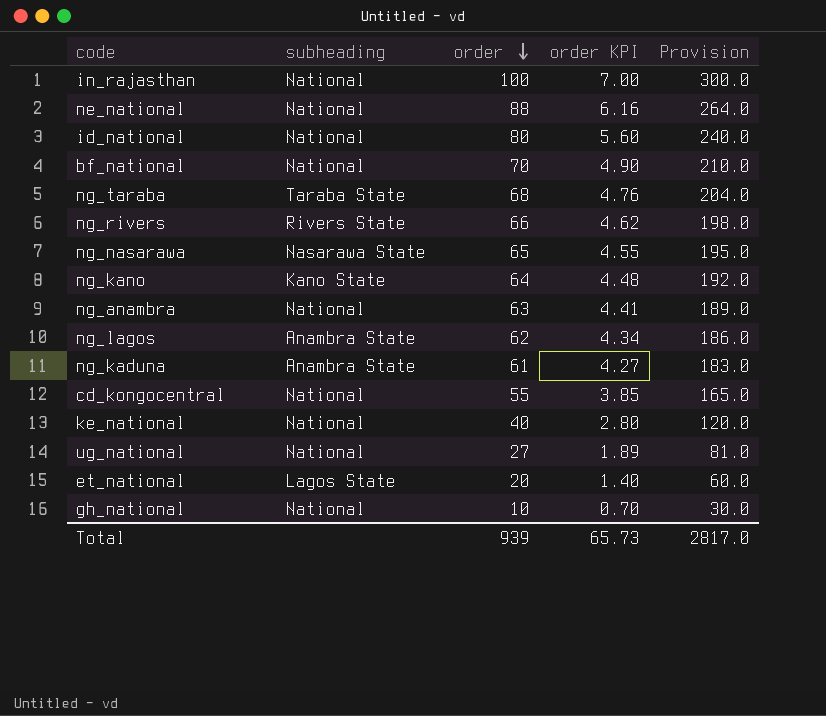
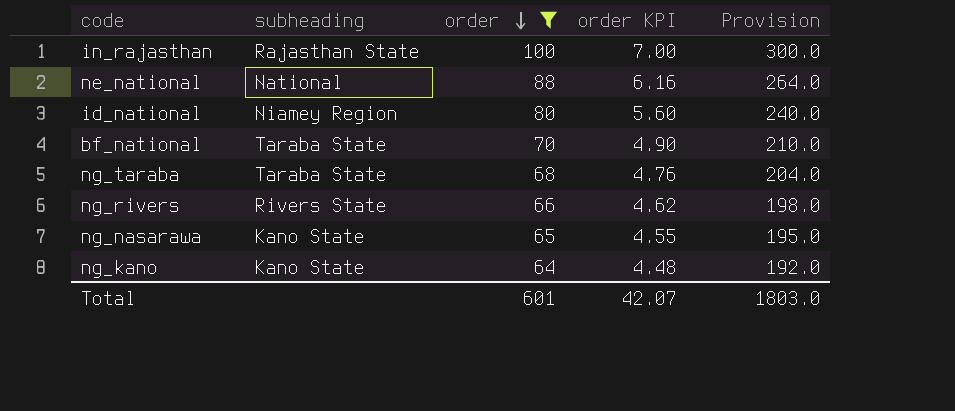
filter: none -> order >= 64
in_rajasthan | subheading: National -> Rajasthan State
id_national | subheading: National -> Niamey Region
bf_national | subheading: National -> Taraba State
ng_nasarawa | subheading: Nasarawa State -> Kano State
Total | order: 939 -> 601
Total | order KPI: 65.73 -> 42.07
Total | Provision: 2817.0 -> 1803.0

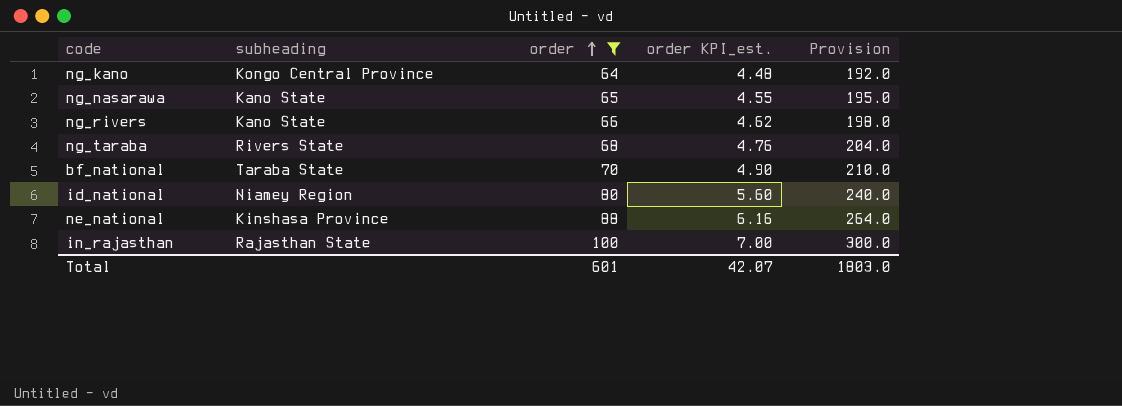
row order: order descending -> order ascending
column name: order KPI -> order KPI_est.
ng_kano | subheading: Kano State -> Kongo Central Province
ng_rivers | subheading: Rivers State -> Kano State
ng_taraba | subheading: Taraba State -> Rivers State
ne_national | subheading: National -> Kinshasa Province

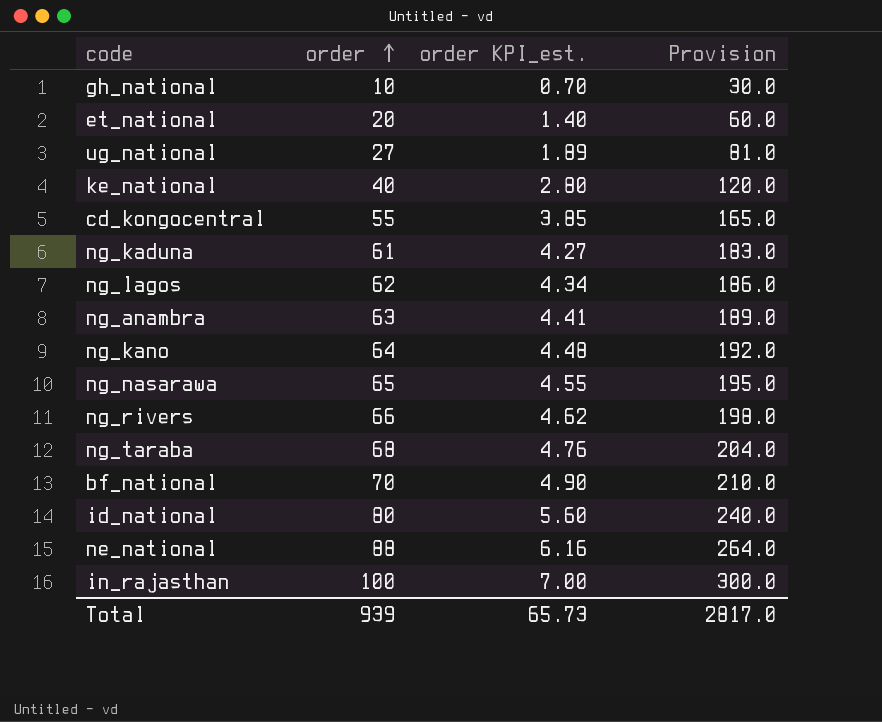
filter: order >= 64 -> none
column subheading | position: 2 -> none
Total | order: 601 -> 939
Total | order KPI_est.: 42.07 -> 65.73
Total | Provision: 1803.0 -> 2817.0

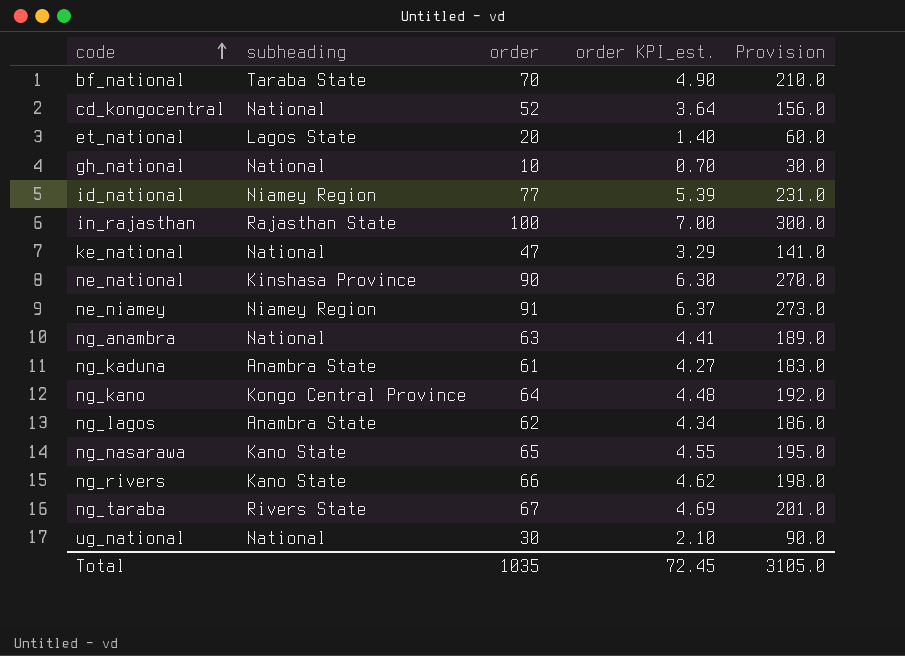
row order: order ascending -> code ascending
column subheading | position: none -> 2
cd_kongocentral | order: 55 -> 52
cd_kongocentral | order KPI_est.: 3.85 -> 3.64
cd_kongocentral | Provision: 165.0 -> 156.0
id_national | order: 80 -> 77
id_national | order KPI_est.: 5.60 -> 5.39
id_national | Provision: 240.0 -> 231.0
ke_national | order: 40 -> 47
ke_national | order KPI_est.: 2.80 -> 3.29
ke_national | Provision: 120.0 -> 141.0
ne_national | order: 88 -> 90
ne_national | order KPI_est.: 6.16 -> 6.30
ne_national | Provision: 264.0 -> 270.0
row ne_niamey: none -> Niamey Region | 91 | 6.37 | 273.0
ng_taraba | order: 68 -> 67
ng_taraba | order KPI_est.: 4.76 -> 4.69
ng_taraba | Provision: 204.0 -> 201.0
ug_national | order: 27 -> 30
ug_national | order KPI_est.: 1.89 -> 2.10
ug_national | Provision: 81.0 -> 90.0
Total | order: 939 -> 1035
Total | order KPI_est.: 65.73 -> 72.45
Total | Provision: 2817.0 -> 3105.0

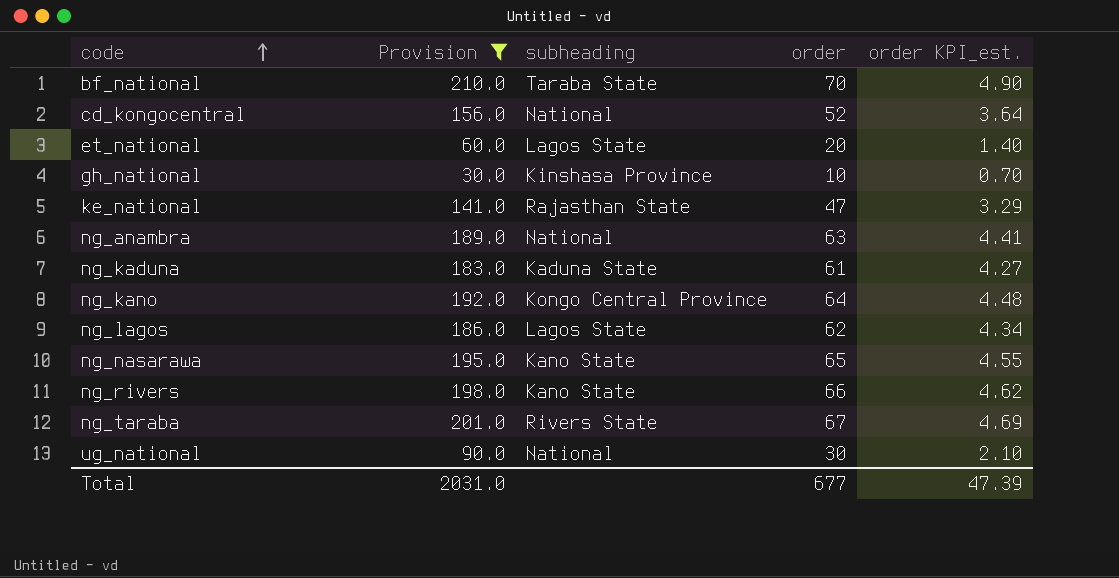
filter: none -> Provision <= 210.0
column Provision | position: 5 -> 2
gh_national | subheading: National -> Kinshasa Province
ke_national | subheading: National -> Rajasthan State
ng_kaduna | subheading: Anambra State -> Kaduna State
ng_lagos | subheading: Anambra State -> Lagos State
Total | Provision: 3105.0 -> 2031.0
Total | order: 1035 -> 677
Total | order KPI_est.: 72.45 -> 47.39

